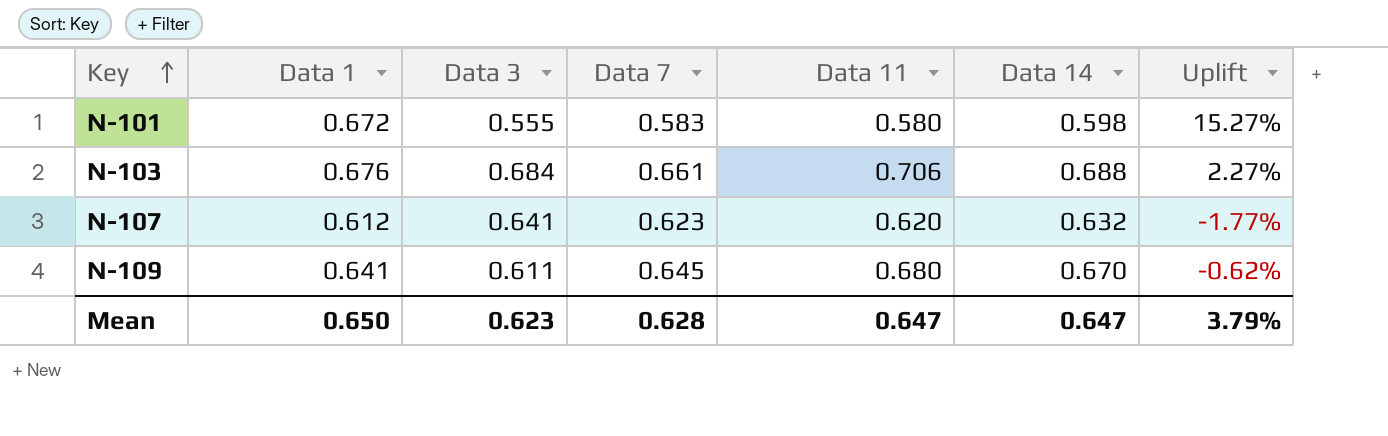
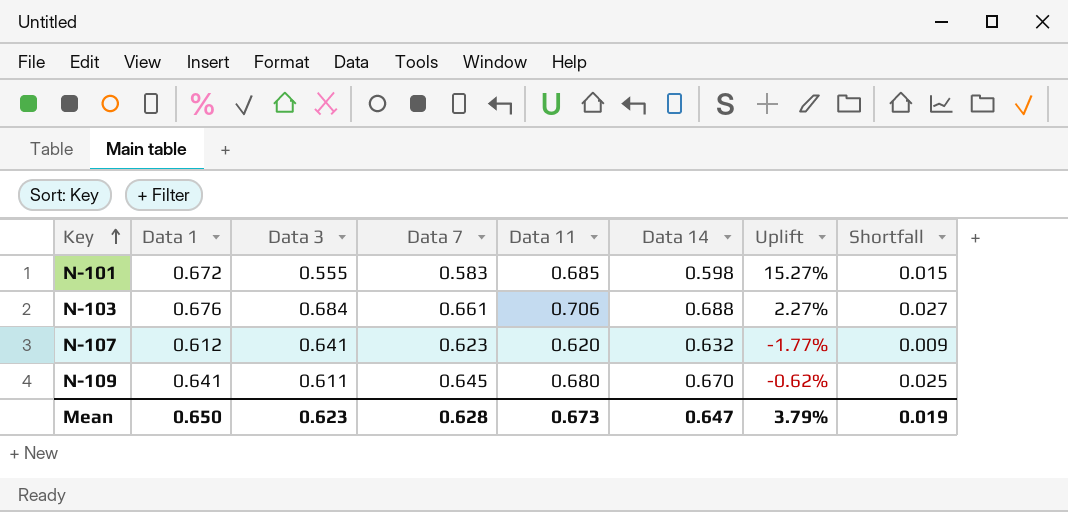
column Shortfall | formula: none -> [Data 14] - [Data 7]
N-101 | Data 11: 0.580 -> 0.685
Mean | Data 11: 0.647 -> 0.673

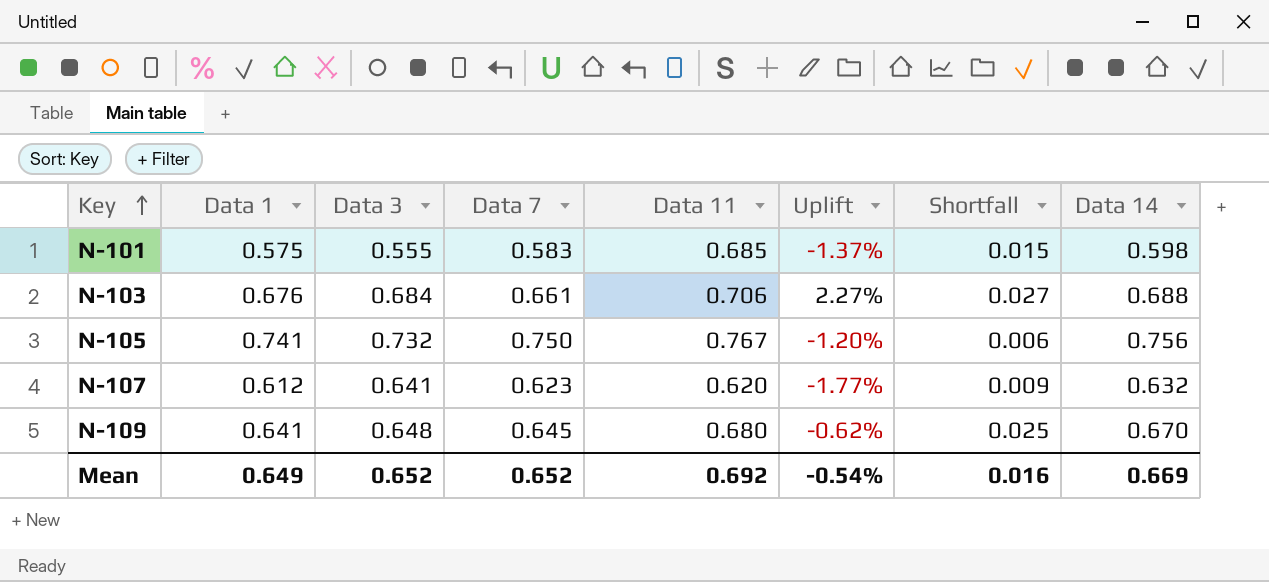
column Data 14 | position: 6 -> 8
N-101 | Data 1: 0.672 -> 0.575
N-101 | Uplift: 15.27% -> -1.37%
row N-105: none -> 0.741 | 0.732 | 0.750 | 0.767 | -1.20% | 0.006 | 0.756
N-109 | Data 3: 0.611 -> 0.648
Mean | Data 1: 0.650 -> 0.649
Mean | Data 3: 0.623 -> 0.652
Mean | Data 7: 0.628 -> 0.652
Mean | Data 11: 0.673 -> 0.692
Mean | Uplift: 3.79% -> -0.54%
Mean | Shortfall: 0.019 -> 0.016
Mean | Data 14: 0.647 -> 0.669

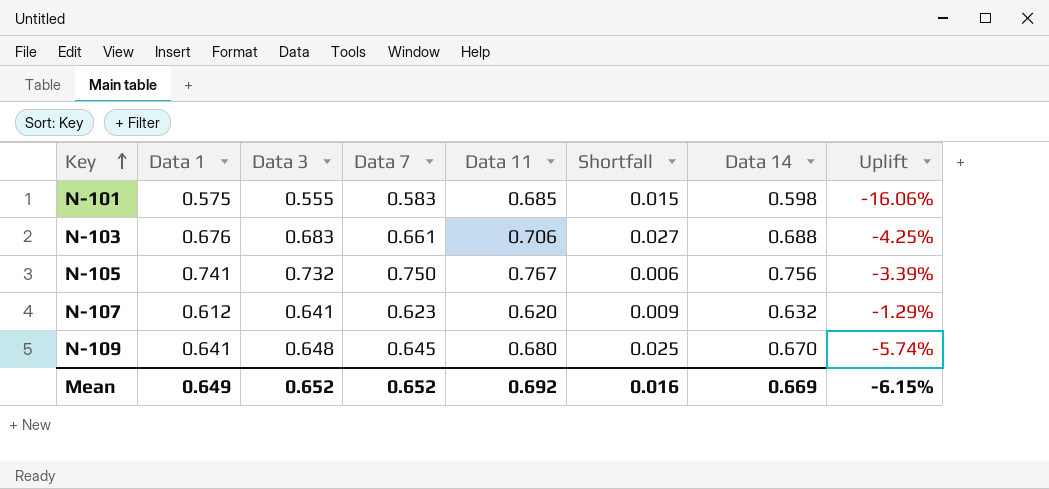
column Uplift | formula: ([Data 1] - [Data 7]) / [Data 7] -> ([Data 1] - [Data 11]) / [Data 11]
column Uplift | position: 6 -> 8
N-103 | Data 3: 0.684 -> 0.683
Mean | Uplift: -0.54% -> -6.15%

